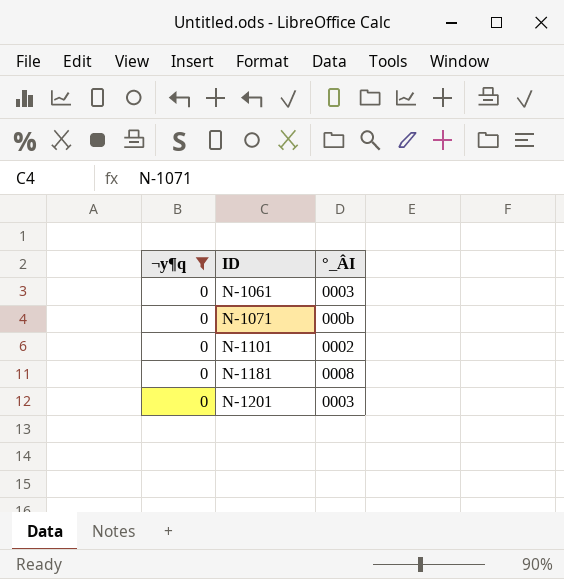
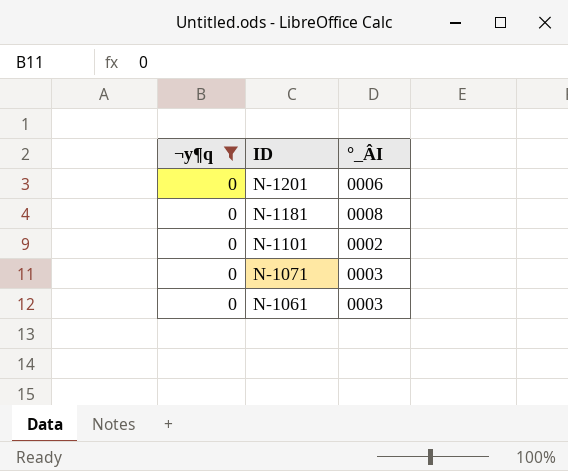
row order: ID ascending -> ID descending
N-1201 | °_ÂI: 0003 -> 0006
N-1071 | °_ÂI: 000b -> 0003

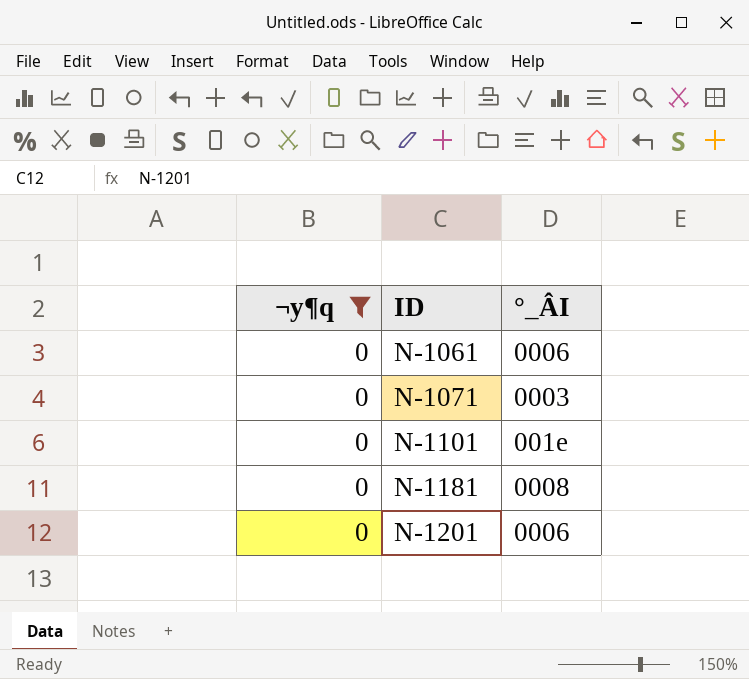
row order: ID descending -> ID ascending
N-1061 | °_ÂI: 0003 -> 0006
N-1101 | °_ÂI: 0002 -> 001e

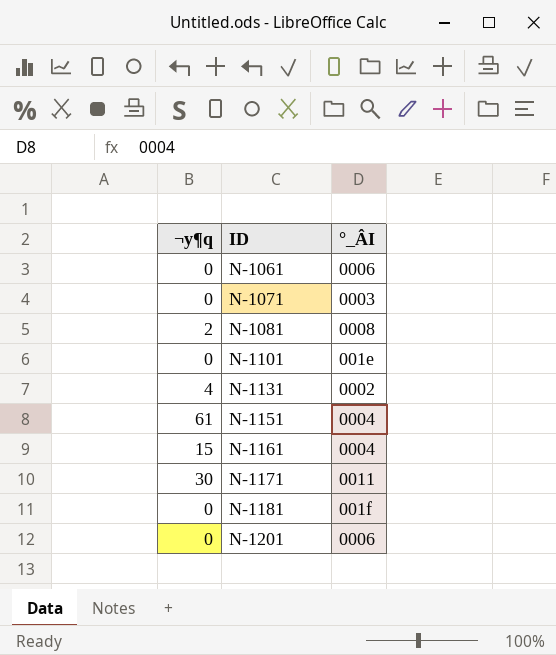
filter: ¬y¶q = 0 -> none
N-1181 | °_ÂI: 0008 -> 001f

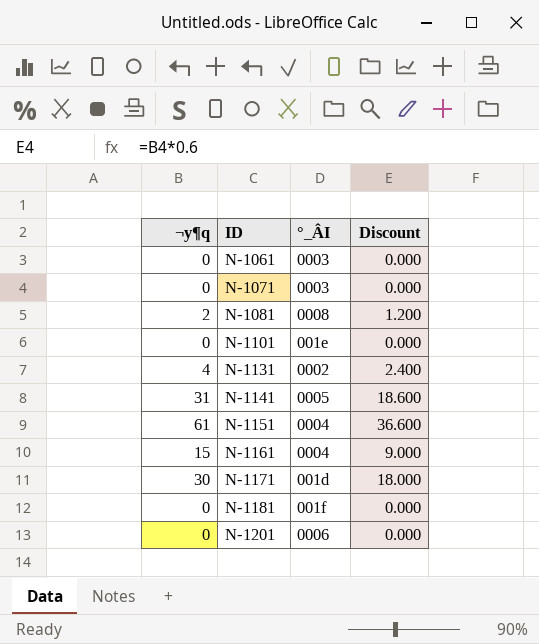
column Discount | formula: none -> [¬y¶q] * 0.6
N-1061 | °_ÂI: 0006 -> 0003
row N-1141: none -> 31 | 0005 | 18.600
N-1171 | °_ÂI: 0011 -> 001d

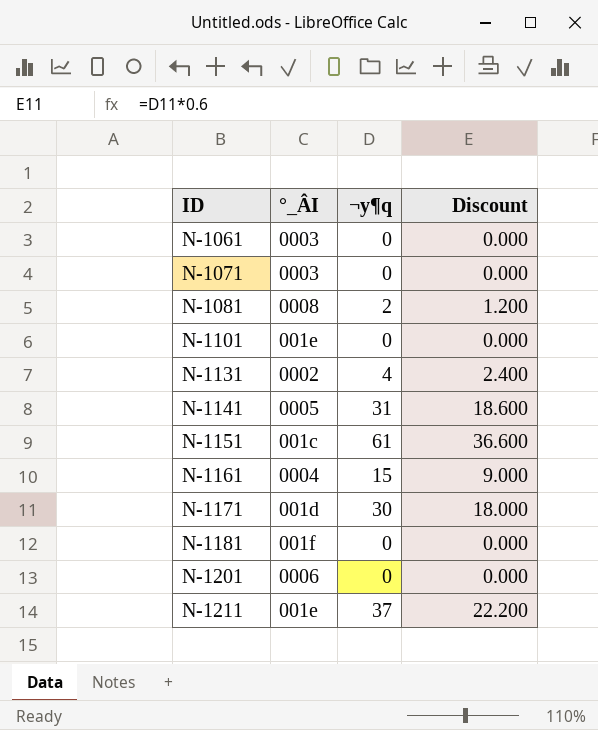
column ¬y¶q | position: 1 -> 3
N-1151 | °_ÂI: 0004 -> 001c
row N-1211: none -> 001e | 37 | 22.200

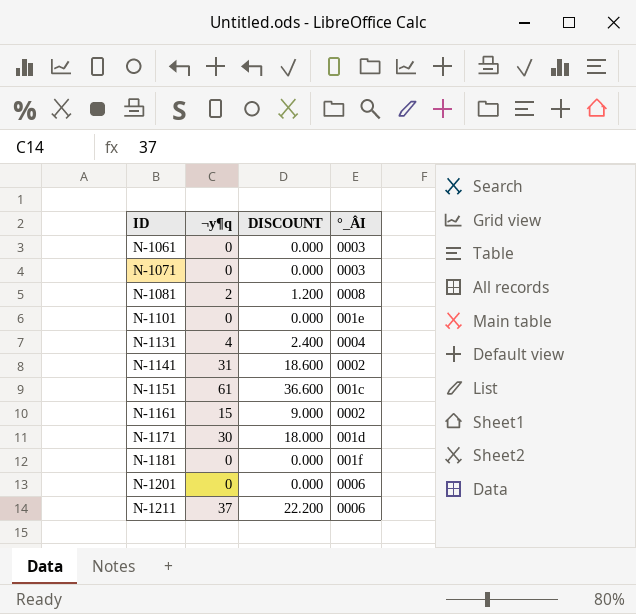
column name: Discount -> DISCOUNT
column °_ÂI | position: 2 -> 4
N-1131 | °_ÂI: 0002 -> 0004
N-1141 | °_ÂI: 0005 -> 0002
N-1161 | °_ÂI: 0004 -> 0002
N-1211 | °_ÂI: 001e -> 0006

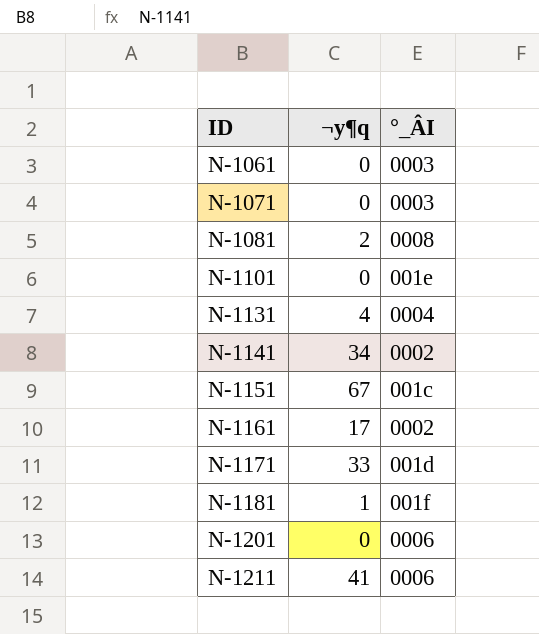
column DISCOUNT | formula: [¬y¶q] * 0.6 -> none
N-1141 | ¬y¶q: 31 -> 34
N-1151 | ¬y¶q: 61 -> 67
N-1161 | ¬y¶q: 15 -> 17
N-1171 | ¬y¶q: 30 -> 33
N-1181 | ¬y¶q: 0 -> 1
N-1211 | ¬y¶q: 37 -> 41

